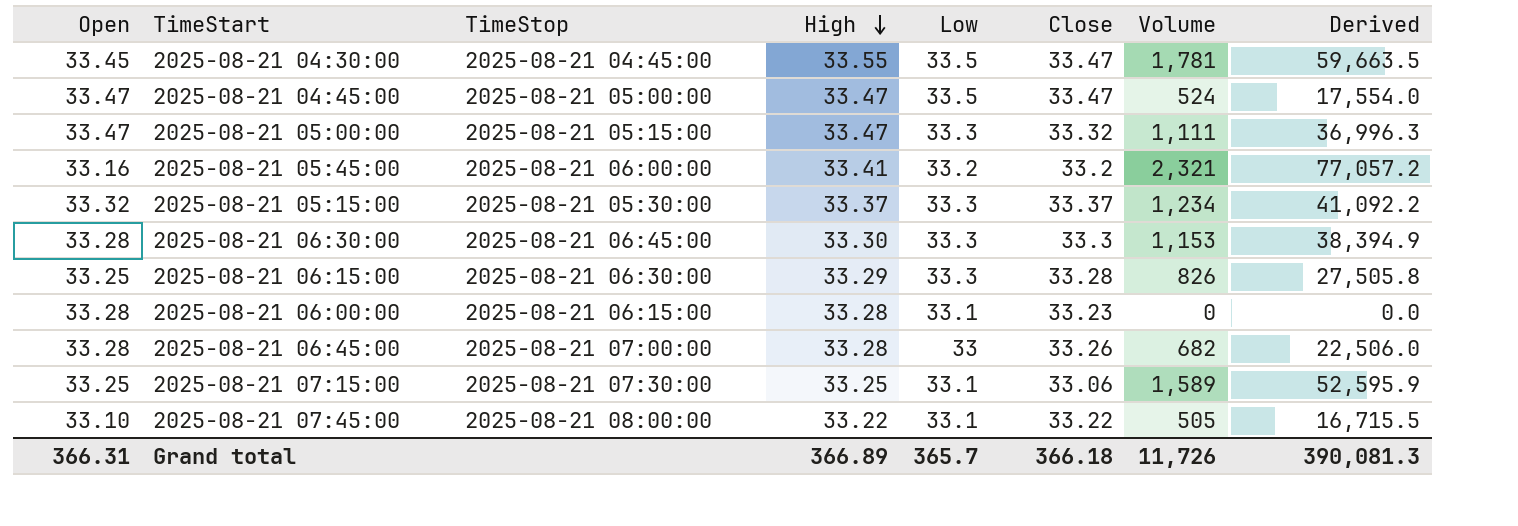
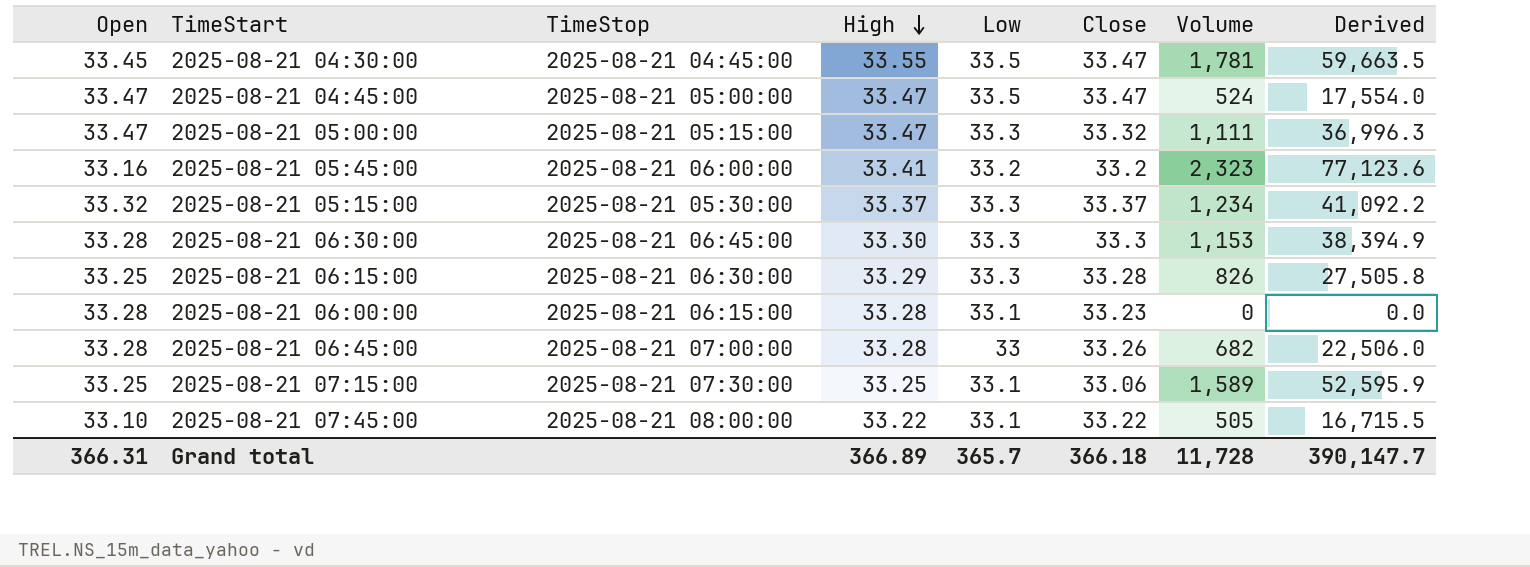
2025-08-21 05:45:00 | Volume: 2,321 -> 2,323
2025-08-21 05:45:00 | Derived: 77,057.2 -> 77,123.6
Grand total | Volume: 11,726 -> 11,728
Grand total | Derived: 390,081.3 -> 390,147.7

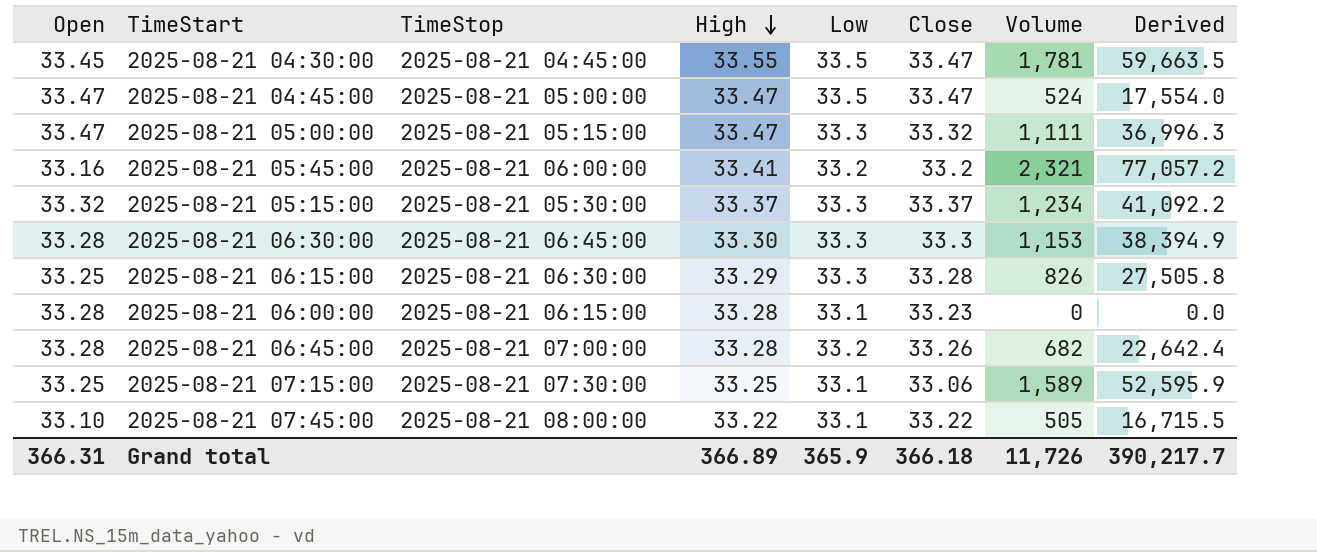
2025-08-21 05:45:00 | Volume: 2,323 -> 2,321
2025-08-21 05:45:00 | Derived: 77,123.6 -> 77,057.2
2025-08-21 06:45:00 | Low: 33 -> 33.2
2025-08-21 06:45:00 | Derived: 22,506.0 -> 22,642.4
Grand total | Low: 365.7 -> 365.9
Grand total | Volume: 11,728 -> 11,726
Grand total | Derived: 390,147.7 -> 390,217.7

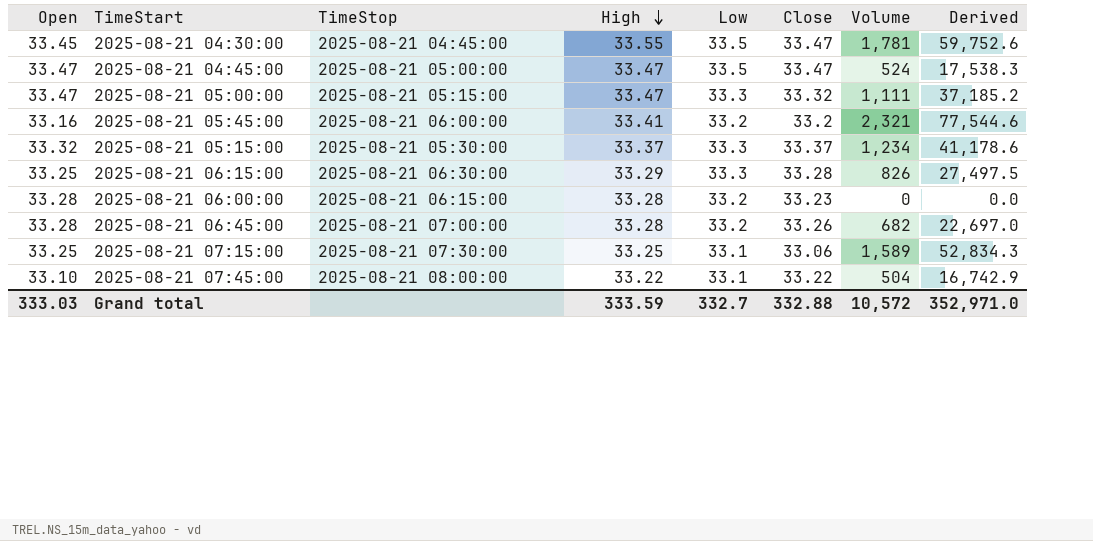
column Derived | formula: [Low] * [Volume] -> [High] * [Volume]
row 2025-08-21 06:30:00: 33.28 | 2025-08-21 06:45:00 | 33.30 | 33.3 | 33.3 | 1,153 | 38,394.9 -> none
2025-08-21 06:00:00 | Low: 33.1 -> 33.2
2025-08-21 07:45:00 | Volume: 505 -> 504
Grand total | Open: 366.31 -> 333.03
Grand total | High: 366.89 -> 333.59
Grand total | Low: 365.9 -> 332.7
Grand total | Close: 366.18 -> 332.88
Grand total | Volume: 11,726 -> 10,572
Grand total | Derived: 390,217.7 -> 352,971.0

